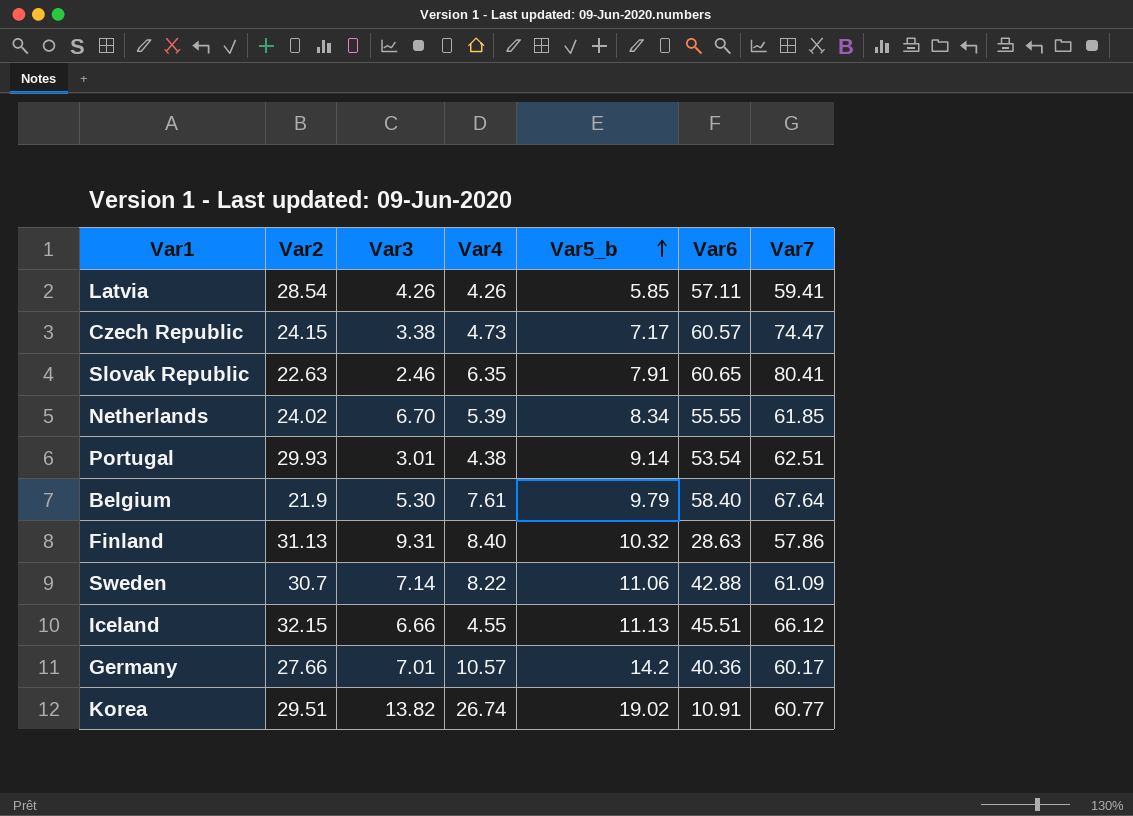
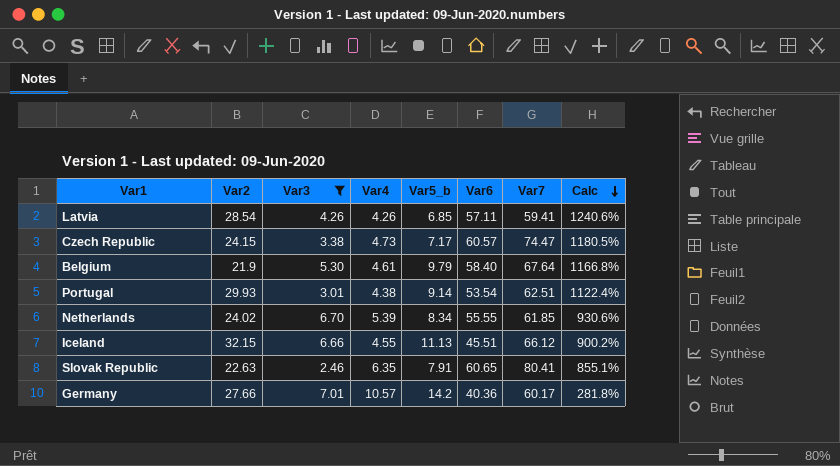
filter: none -> Var3 <= 7.01
row order: Var5_b ascending -> Calc descending
column Calc | formula: none -> ([Var6] - [Var4]) / [Var4]
Latvia | Var5_b: 5.85 -> 6.85
Belgium | Var4: 7.61 -> 4.61

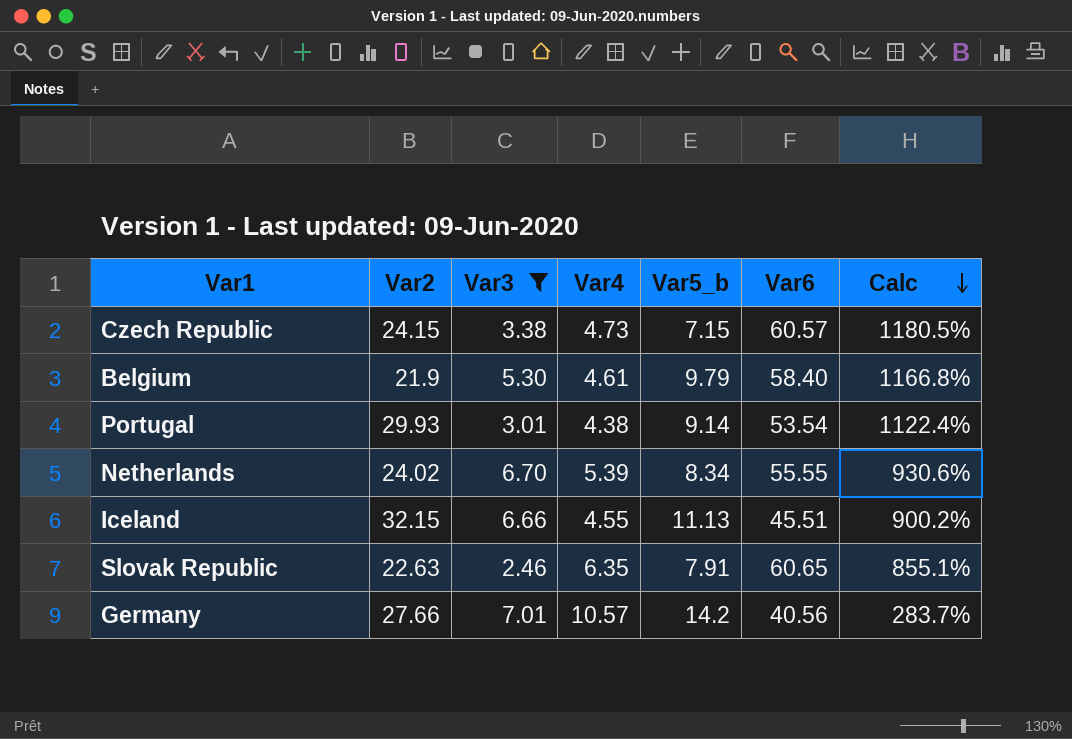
column Var7 | position: 7 -> none
row Latvia: 28.54 | 4.26 | 4.26 | 6.85 | 57.11 | 59.41 | 1240.6% -> none
Czech Republic | Var5_b: 7.17 -> 7.15
Germany | Var6: 40.36 -> 40.56
Germany | Calc: 281.8% -> 283.7%

